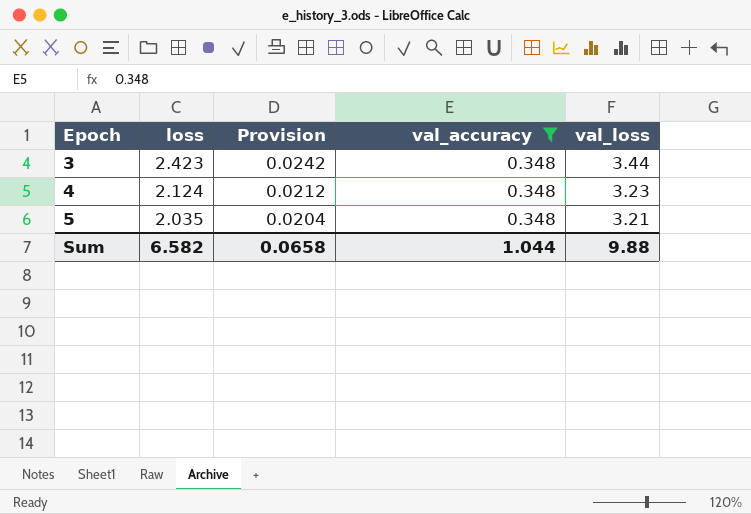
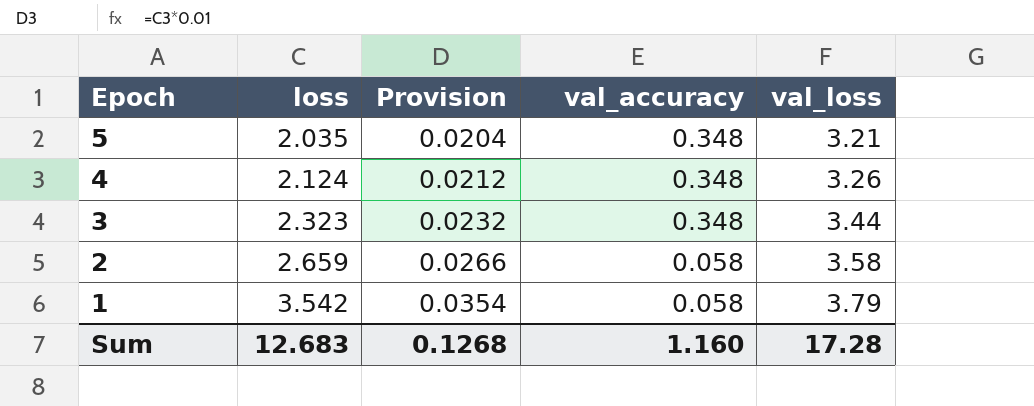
filter: val_accuracy = 0.348 -> none
row order: Epoch ascending -> Epoch descending
4 | val_loss: 3.23 -> 3.26
3 | loss: 2.423 -> 2.323
3 | Provision: 0.0242 -> 0.0232
Sum | loss: 6.582 -> 12.683
Sum | Provision: 0.0658 -> 0.1268
Sum | val_accuracy: 1.044 -> 1.160
Sum | val_loss: 9.88 -> 17.28

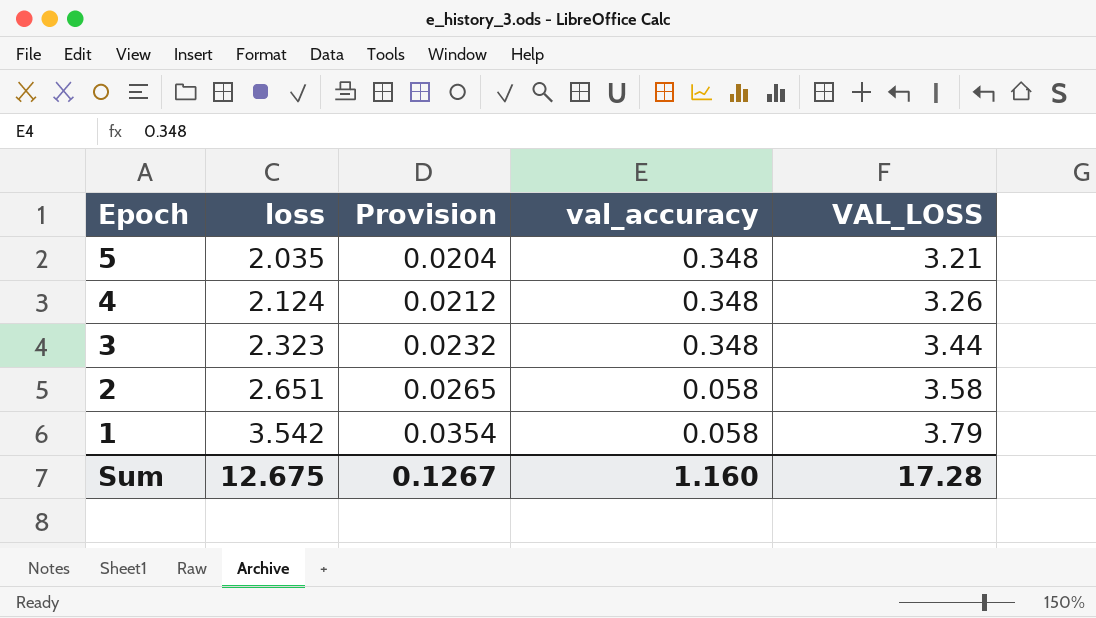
column name: val_loss -> VAL_LOSS
2 | loss: 2.659 -> 2.651
2 | Provision: 0.0266 -> 0.0265
Sum | loss: 12.683 -> 12.675
Sum | Provision: 0.1268 -> 0.1267

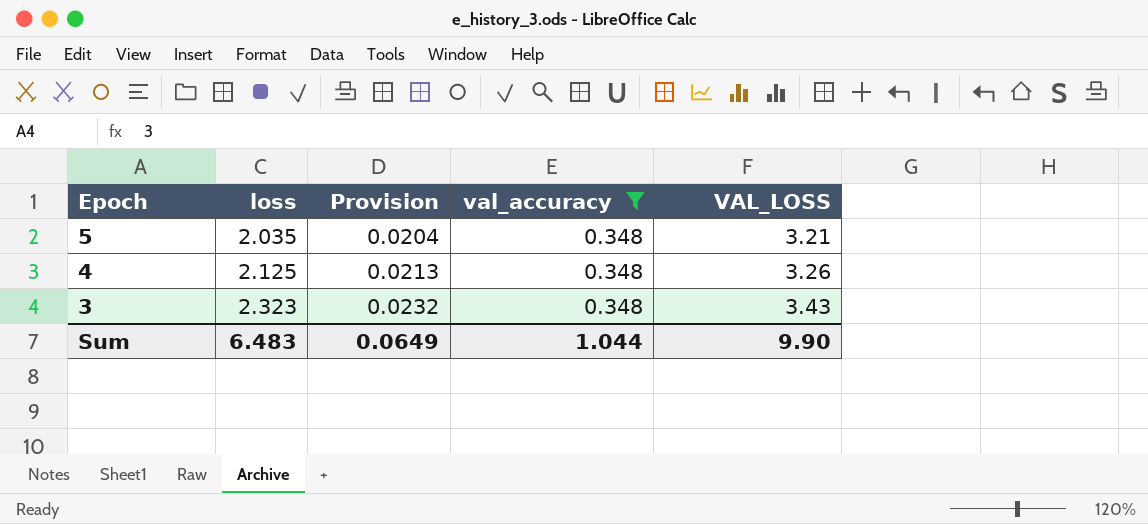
filter: none -> val_accuracy = 0.348
4 | loss: 2.124 -> 2.125
4 | Provision: 0.0212 -> 0.0213
3 | VAL_LOSS: 3.44 -> 3.43
Sum | loss: 12.675 -> 6.483
Sum | Provision: 0.1267 -> 0.0649
Sum | val_accuracy: 1.160 -> 1.044
Sum | VAL_LOSS: 17.28 -> 9.90

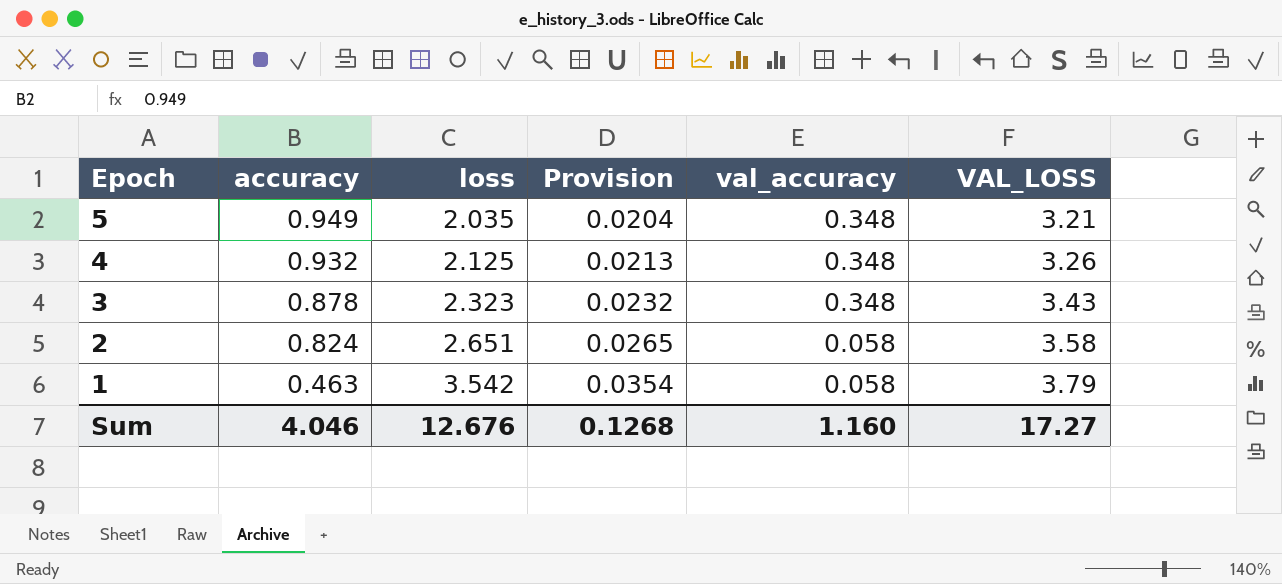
filter: val_accuracy = 0.348 -> none
column accuracy | position: none -> 2
Sum | loss: 6.483 -> 12.676
Sum | Provision: 0.0649 -> 0.1268
Sum | val_accuracy: 1.044 -> 1.160
Sum | VAL_LOSS: 9.90 -> 17.27

